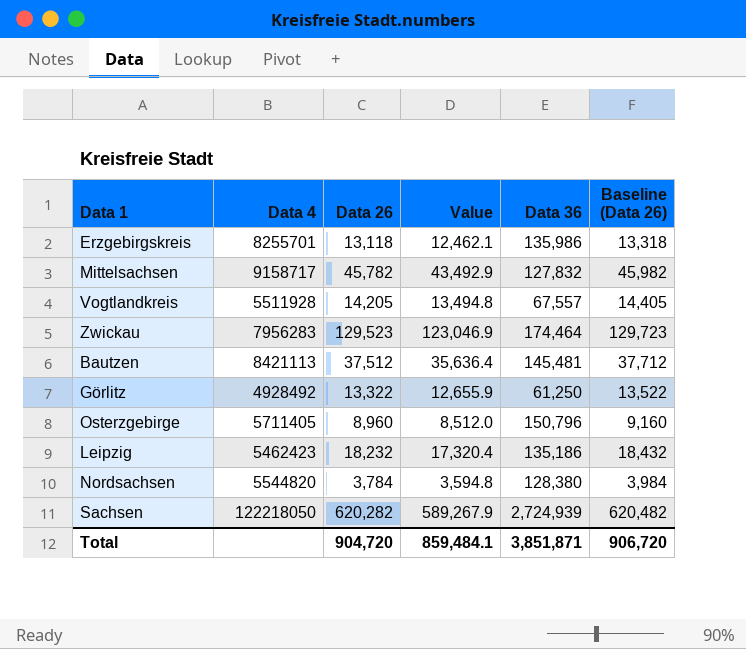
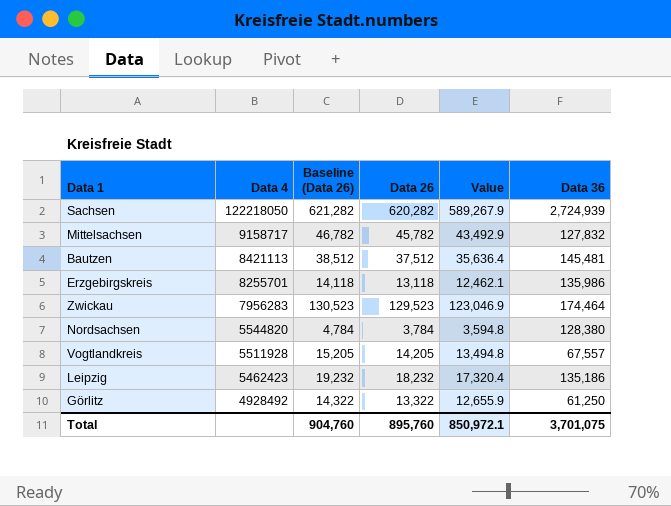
row order: none -> Data 4 descending
column Baseline (Data 26) | formula: [Data 26] + 200 -> [Data 26] + 1000
column Baseline (Data 26) | position: 6 -> 3
row Osterzgebirge: 5711405 | 8,960 | 8,512.0 | 150,796 | 9,160 -> none
Total | Baseline (Data 26): 906,720 -> 904,760
Total | Data 26: 904,720 -> 895,760
Total | Value: 859,484.1 -> 850,972.1
Total | Data 36: 3,851,871 -> 3,701,075

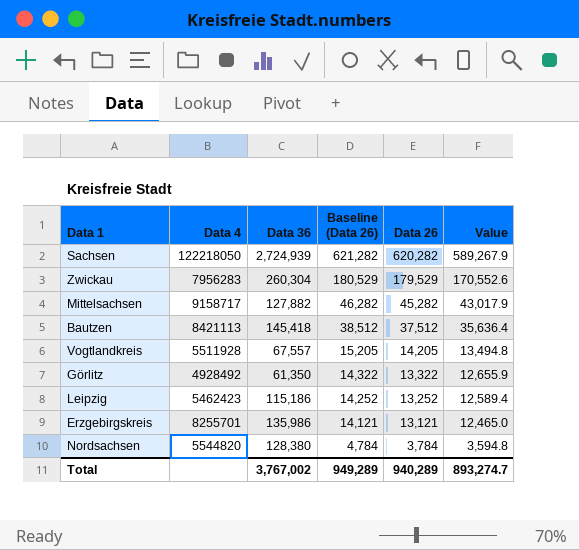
row order: Data 4 descending -> Baseline (Data 26) descending
column Data 36 | position: 6 -> 3
Zwickau | Data 36: 174,464 -> 260,304
Zwickau | Baseline (Data 26): 130,523 -> 180,529
Zwickau | Data 26: 129,523 -> 179,529
Zwickau | Value: 123,046.9 -> 170,552.6
Mittelsachsen | Data 36: 127,832 -> 127,882
Mittelsachsen | Baseline (Data 26): 46,782 -> 46,282
Mittelsachsen | Data 26: 45,782 -> 45,282
Mittelsachsen | Value: 43,492.9 -> 43,017.9
Bautzen | Data 36: 145,481 -> 145,418
Görlitz | Data 36: 61,250 -> 61,350
Leipzig | Data 36: 135,186 -> 115,186
Leipzig | Baseline (Data 26): 19,232 -> 14,252
Leipzig | Data 26: 18,232 -> 13,252
Leipzig | Value: 17,320.4 -> 12,589.4
Erzgebirgskreis | Baseline (Data 26): 14,118 -> 14,121
Erzgebirgskreis | Data 26: 13,118 -> 13,121
Erzgebirgskreis | Value: 12,462.1 -> 12,465.0
Total | Data 36: 3,701,075 -> 3,767,002
Total | Baseline (Data 26): 904,760 -> 949,289
Total | Data 26: 895,760 -> 940,289
Total | Value: 850,972.1 -> 893,274.7

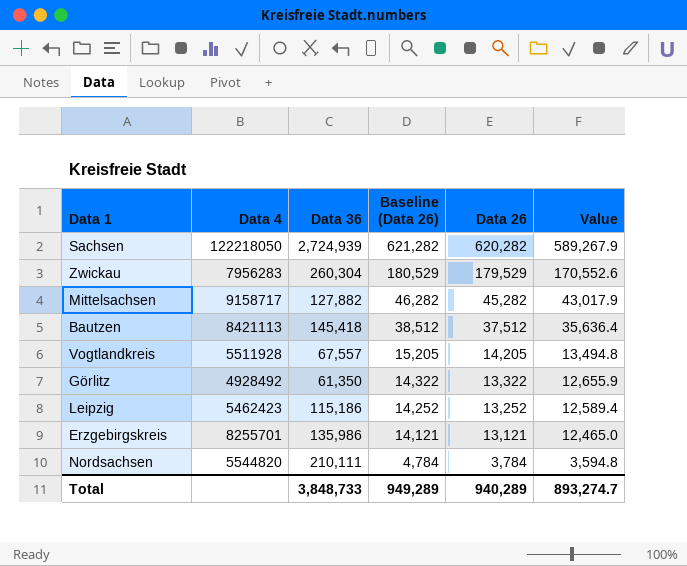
Nordsachsen | Data 36: 128,380 -> 210,111
Total | Data 36: 3,767,002 -> 3,848,733

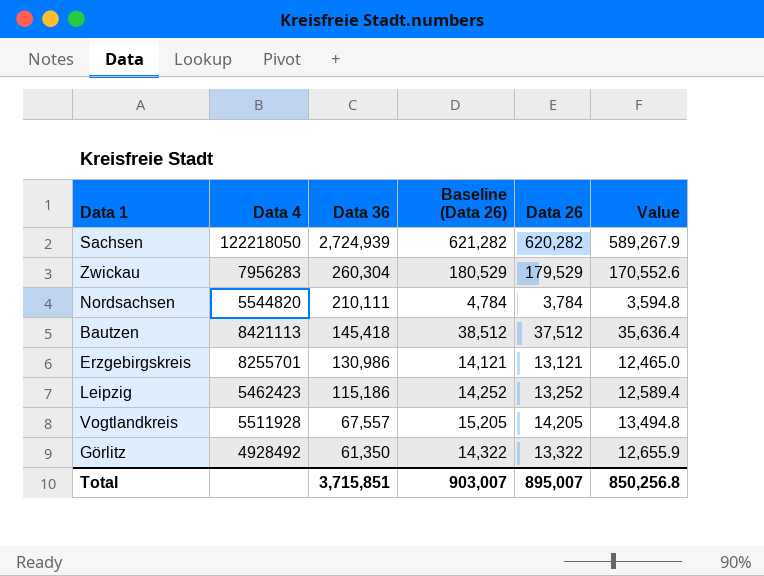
row order: Baseline (Data 26) descending -> Data 36 descending
row Mittelsachsen: 9158717 | 127,882 | 46,282 | 45,282 | 43,017.9 -> none
Erzgebirgskreis | Data 36: 135,986 -> 130,986
Total | Data 36: 3,848,733 -> 3,715,851
Total | Baseline (Data 26): 949,289 -> 903,007
Total | Data 26: 940,289 -> 895,007
Total | Value: 893,274.7 -> 850,256.8

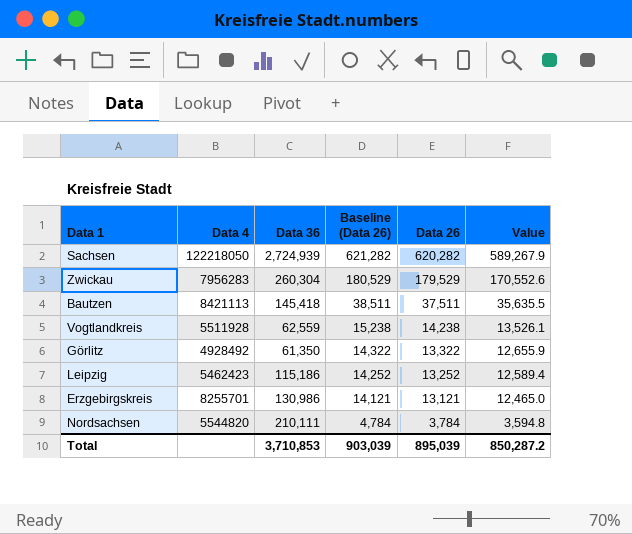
row order: Data 36 descending -> Baseline (Data 26) descending
Bautzen | Baseline (Data 26): 38,512 -> 38,511
Bautzen | Data 26: 37,512 -> 37,511
Bautzen | Value: 35,636.4 -> 35,635.5
Vogtlandkreis | Data 36: 67,557 -> 62,559
Vogtlandkreis | Baseline (Data 26): 15,205 -> 15,238
Vogtlandkreis | Data 26: 14,205 -> 14,238
Vogtlandkreis | Value: 13,494.8 -> 13,526.1
Total | Data 36: 3,715,851 -> 3,710,853
Total | Baseline (Data 26): 903,007 -> 903,039
Total | Data 26: 895,007 -> 895,039
Total | Value: 850,256.8 -> 850,287.2

